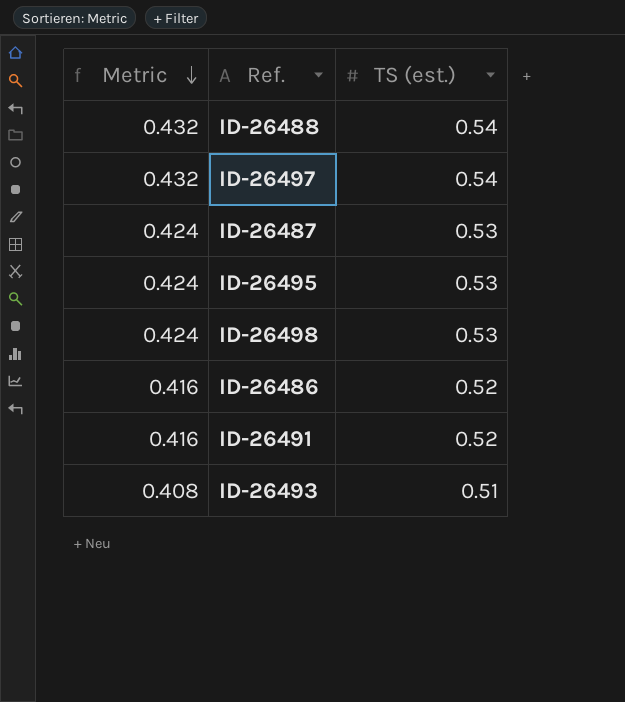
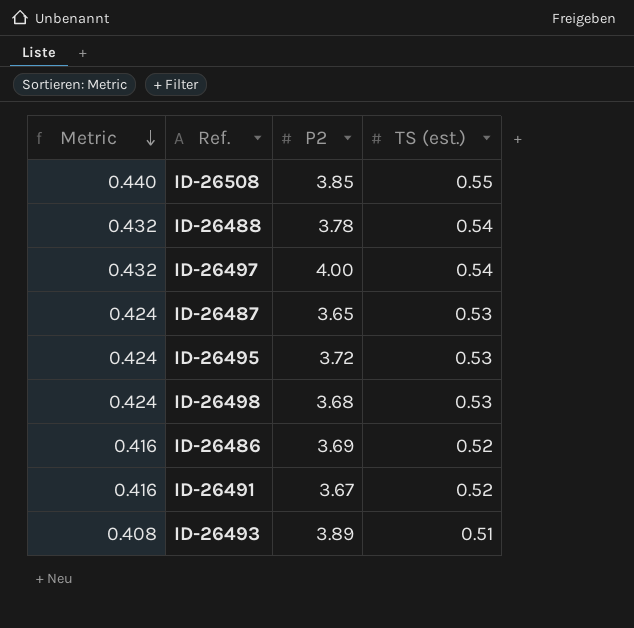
column P2 | position: none -> 3
row ID-26508: none -> 0.440 | 3.85 | 0.55

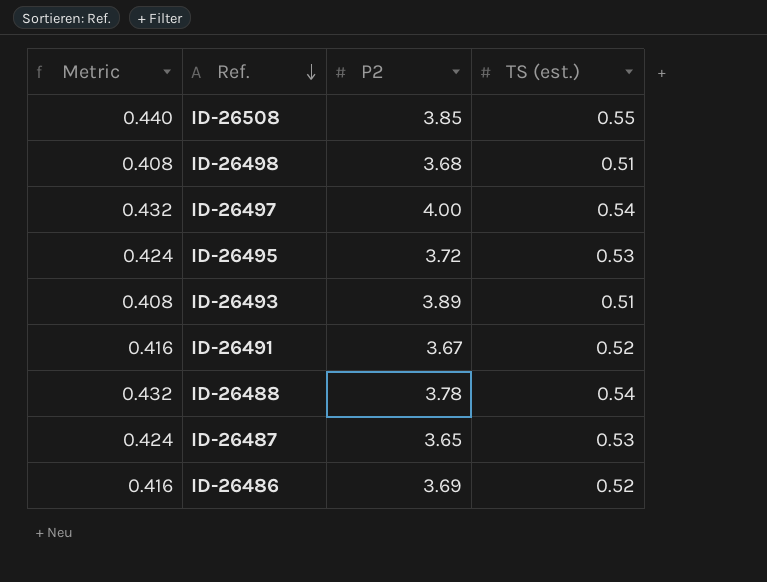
row order: Metric descending -> Ref. descending
ID-26498 | Metric: 0.424 -> 0.408
ID-26498 | TS (est.): 0.53 -> 0.51

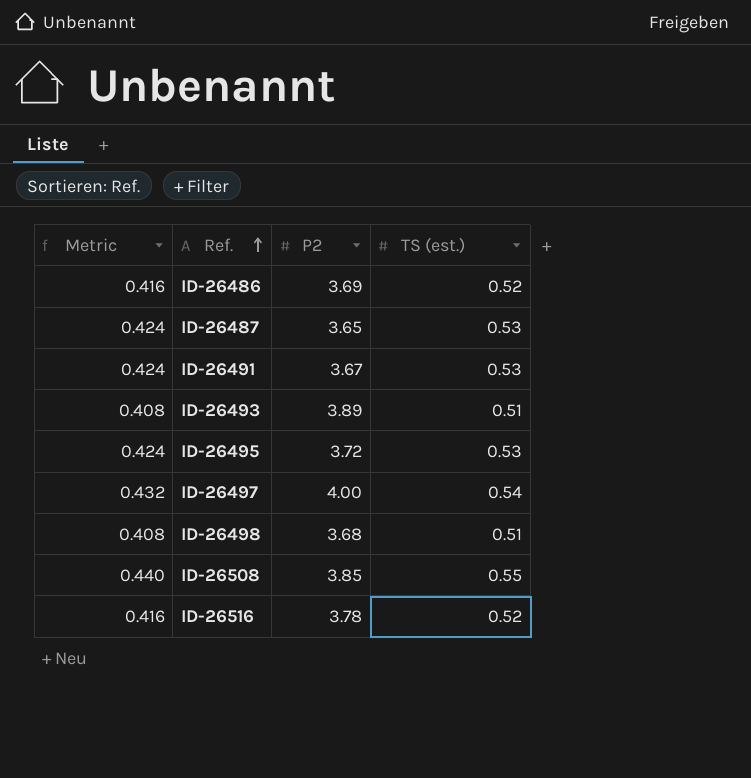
row order: Ref. descending -> Ref. ascending
row ID-26488: 0.432 | 3.78 | 0.54 -> none
ID-26491 | Metric: 0.416 -> 0.424
ID-26491 | TS (est.): 0.52 -> 0.53
row ID-26516: none -> 0.416 | 3.78 | 0.52

